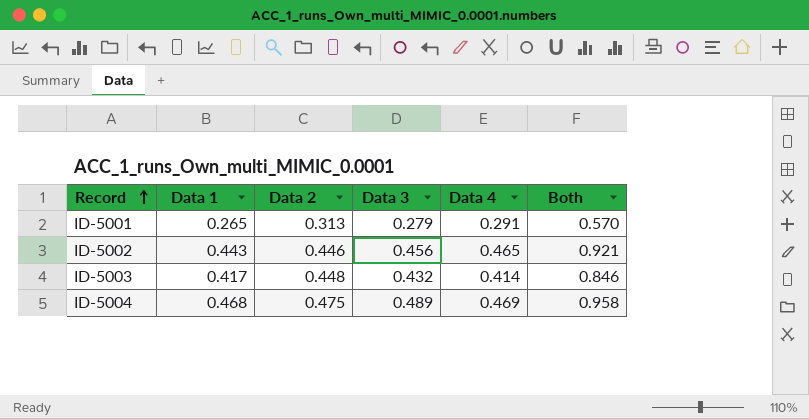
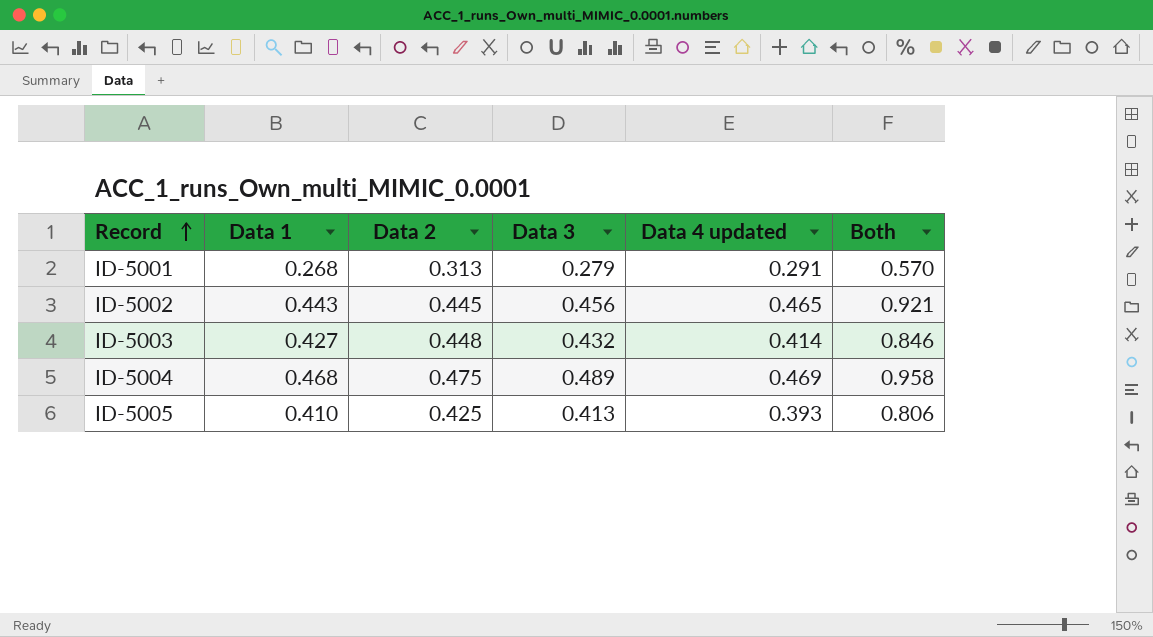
column name: Data 4 -> Data 4 updated
ID-5001 | Data 1: 0.265 -> 0.268
ID-5002 | Data 2: 0.446 -> 0.445
ID-5003 | Data 1: 0.417 -> 0.427
row ID-5005: none -> 0.410 | 0.425 | 0.413 | 0.393 | 0.806

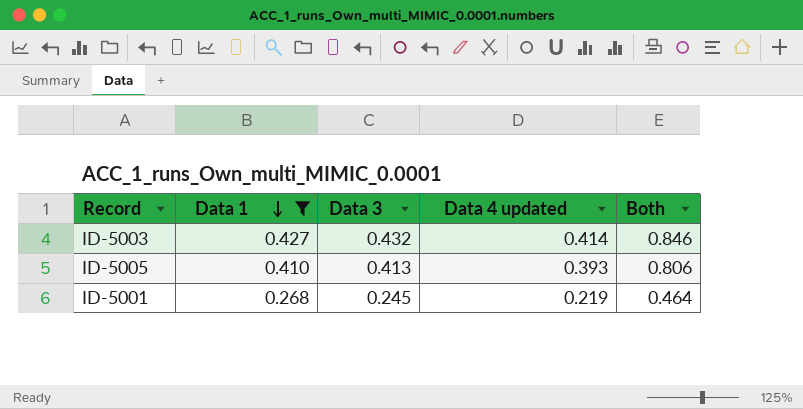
filter: none -> Data 1 <= 0.427
row order: Record ascending -> Data 1 descending
column Data 2 | position: 3 -> none
ID-5001 | Data 3: 0.279 -> 0.245
ID-5001 | Data 4 updated: 0.291 -> 0.219
ID-5001 | Both: 0.570 -> 0.464

